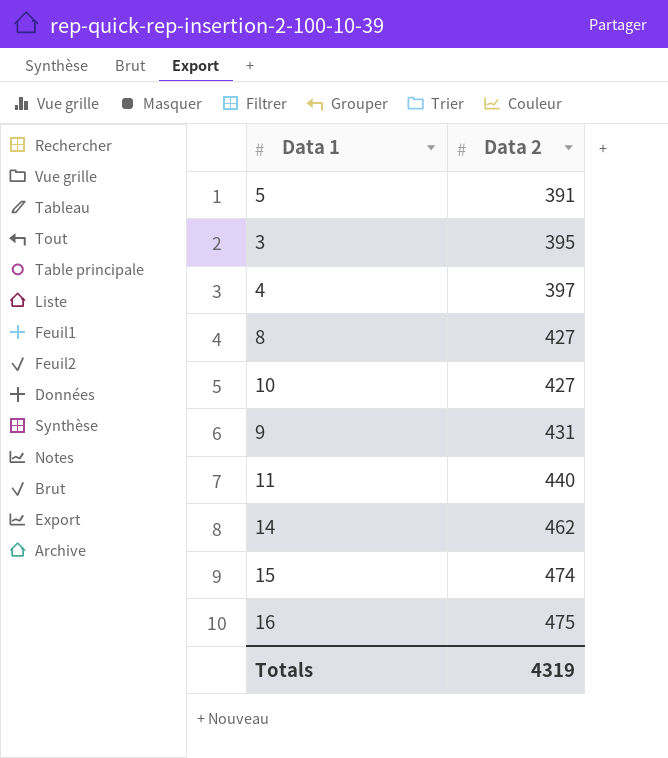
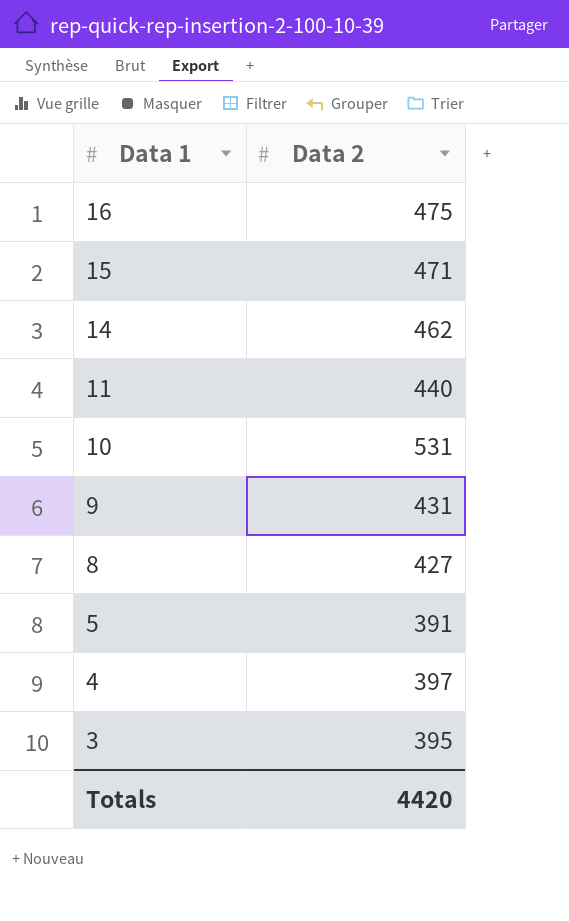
row order: Data 2 ascending -> Data 1 descending
15 | Data 2: 474 -> 471
10 | Data 2: 427 -> 531
Totals | Data 2: 4319 -> 4420

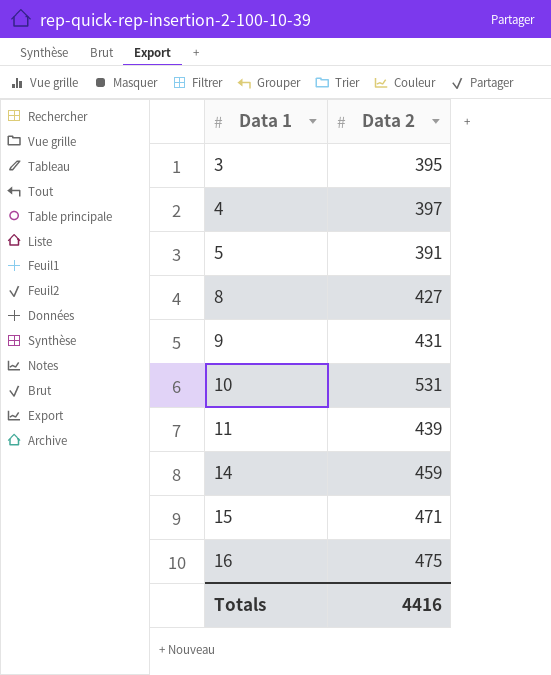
row order: Data 1 descending -> Data 1 ascending
11 | Data 2: 440 -> 439
14 | Data 2: 462 -> 459
Totals | Data 2: 4420 -> 4416

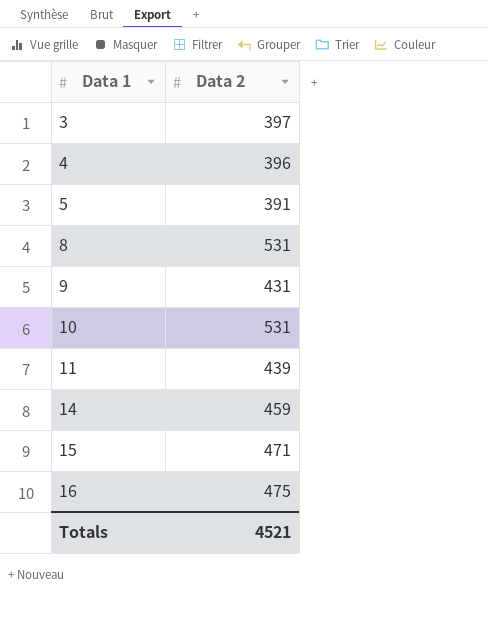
3 | Data 2: 395 -> 397
4 | Data 2: 397 -> 396
8 | Data 2: 427 -> 531
Totals | Data 2: 4416 -> 4521

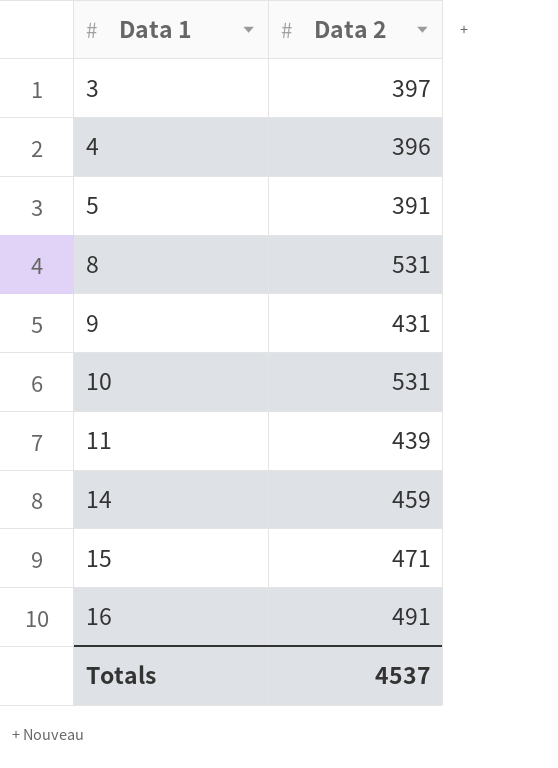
16 | Data 2: 475 -> 491
Totals | Data 2: 4521 -> 4537

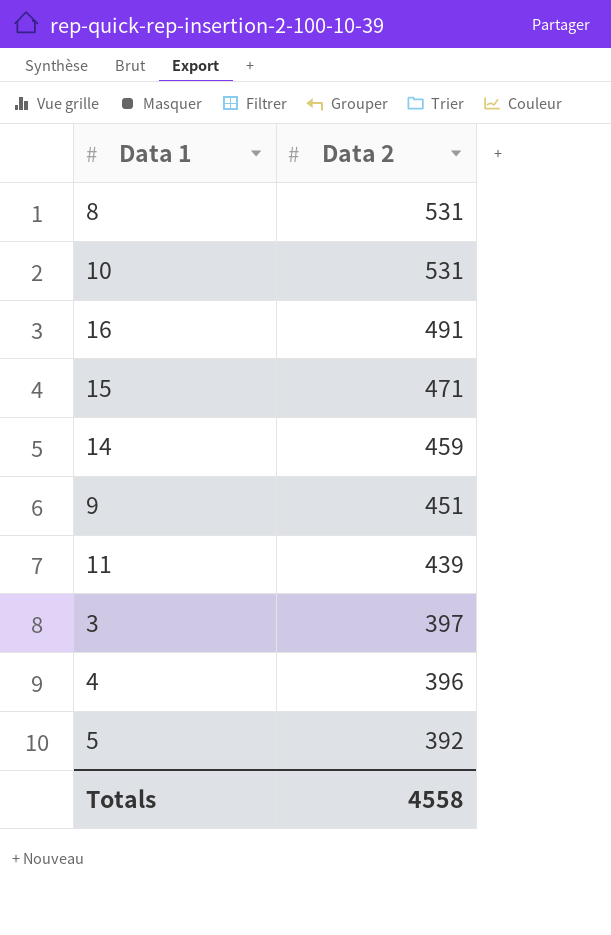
row order: Data 1 ascending -> Data 2 descending
9 | Data 2: 431 -> 451
5 | Data 2: 391 -> 392
Totals | Data 2: 4537 -> 4558

